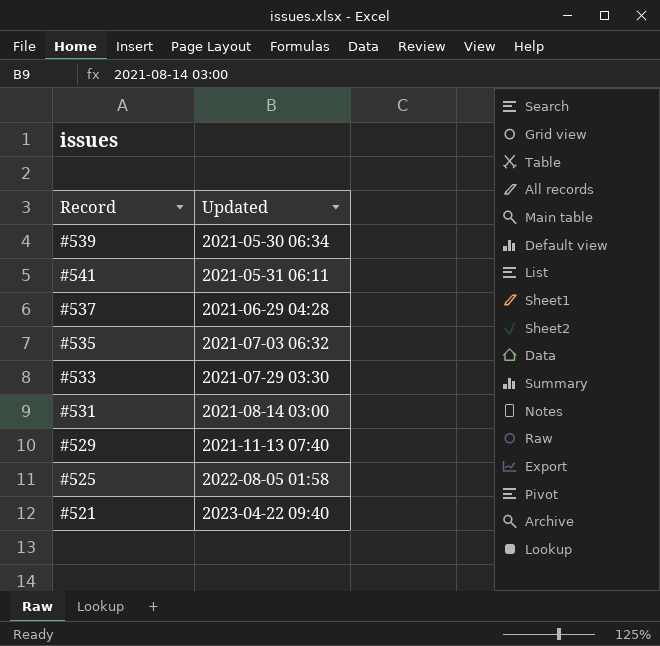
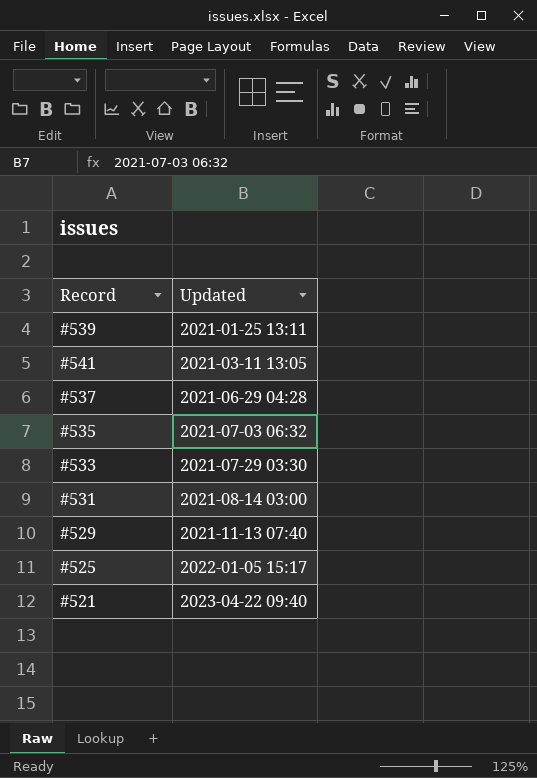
#539 | Updated: 2021-05-30 06:34 -> 2021-01-25 13:11
#541 | Updated: 2021-05-31 06:11 -> 2021-03-11 13:05
#525 | Updated: 2022-08-05 01:58 -> 2022-01-05 15:17

